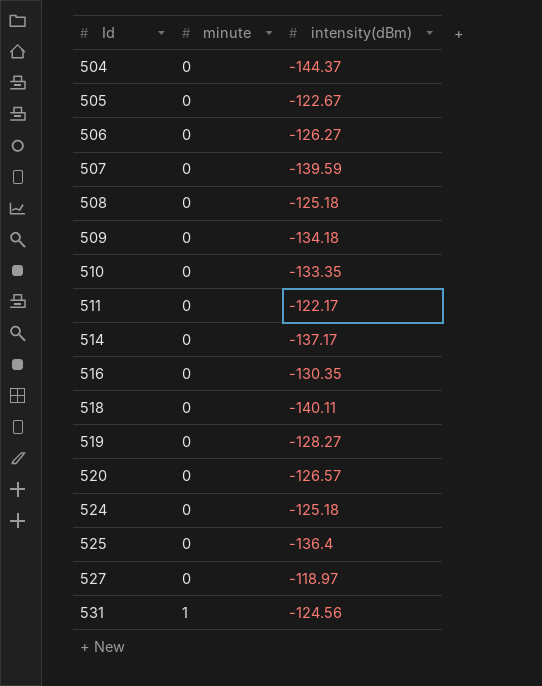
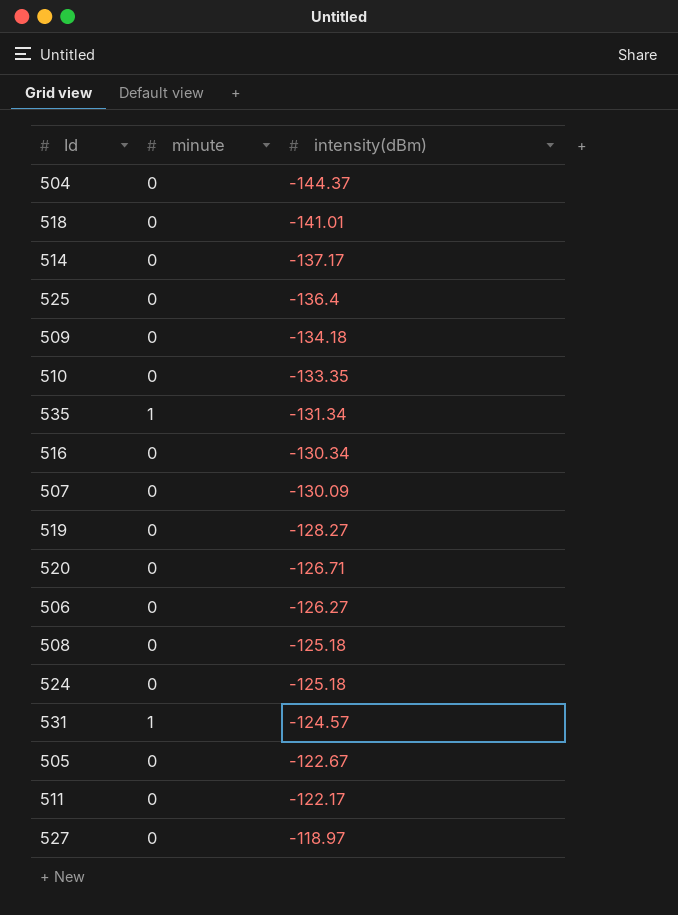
row order: Id ascending -> intensity(dBm) ascending
518 | intensity(dBm): -140.11 -> -141.01
row 535: none -> 1 | -131.34
516 | intensity(dBm): -130.35 -> -130.34
507 | intensity(dBm): -139.59 -> -130.09
520 | intensity(dBm): -126.57 -> -126.71
531 | intensity(dBm): -124.56 -> -124.57

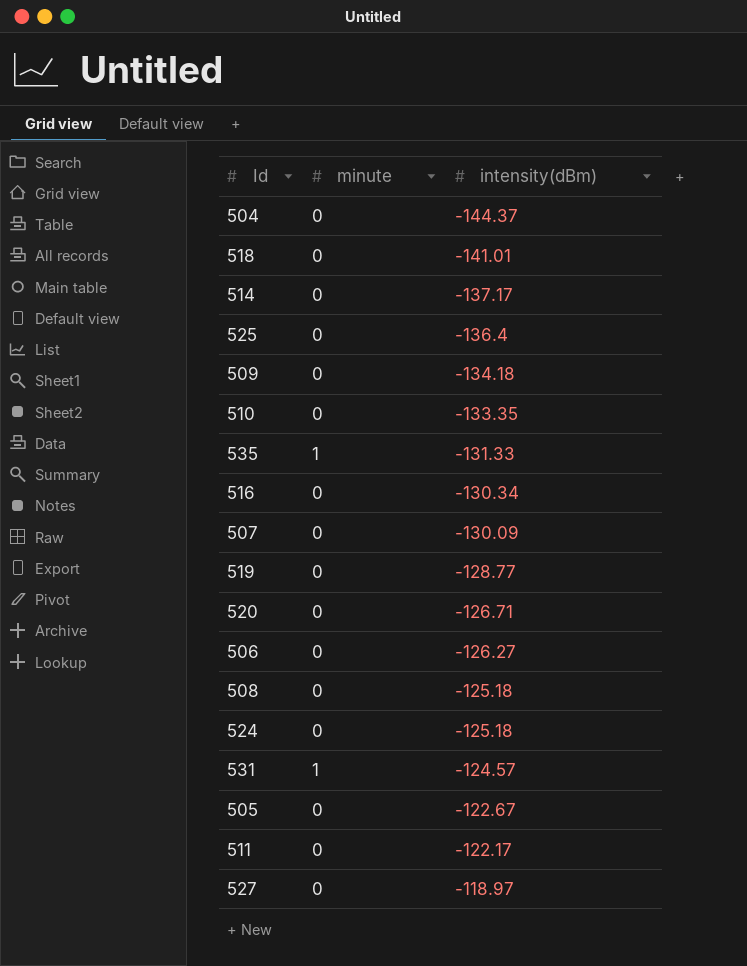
535 | intensity(dBm): -131.34 -> -131.33
519 | intensity(dBm): -128.27 -> -128.77

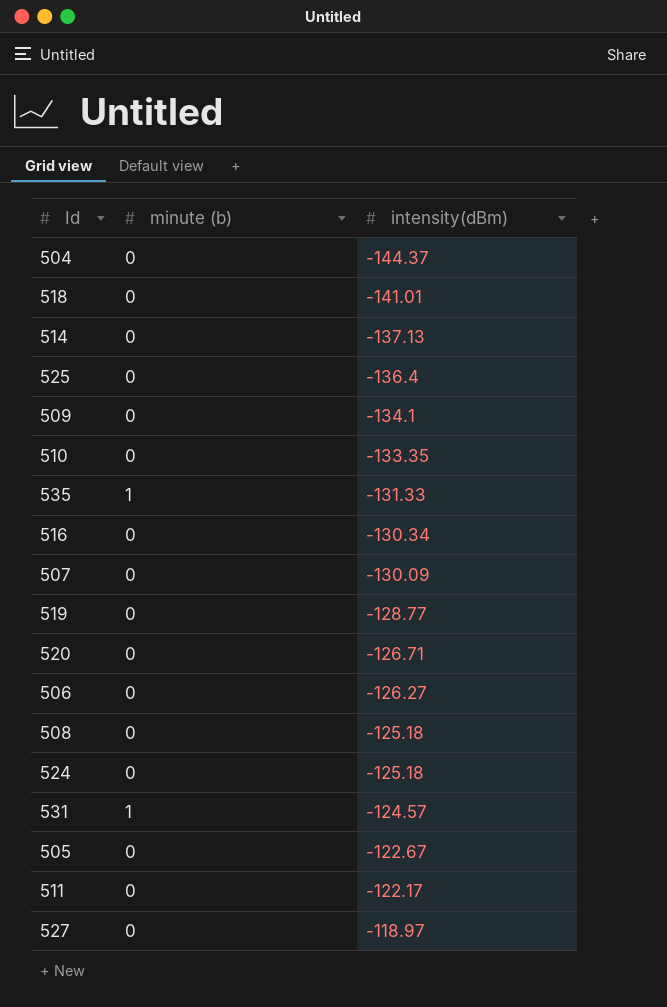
column name: minute -> minute (b)
514 | intensity(dBm): -137.17 -> -137.13
509 | intensity(dBm): -134.18 -> -134.1

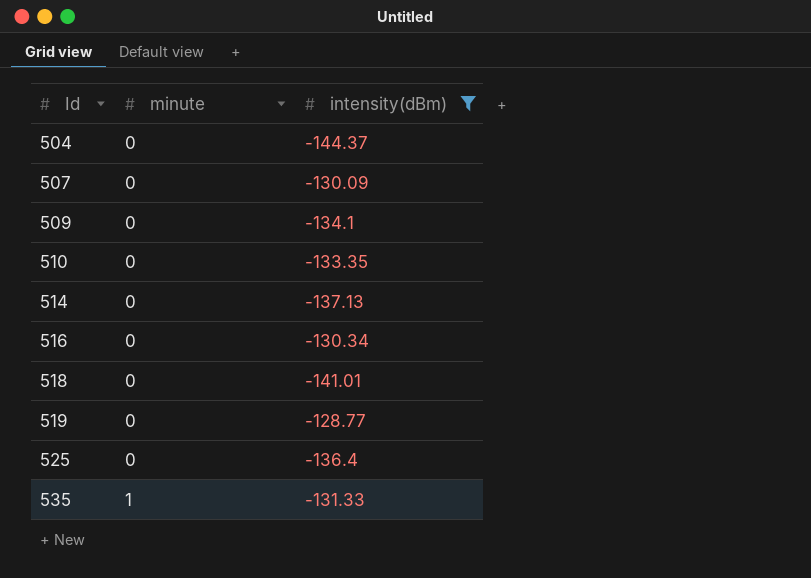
filter: none -> intensity(dBm) <= -128.77
row order: intensity(dBm) ascending -> Id ascending
column name: minute (b) -> minute

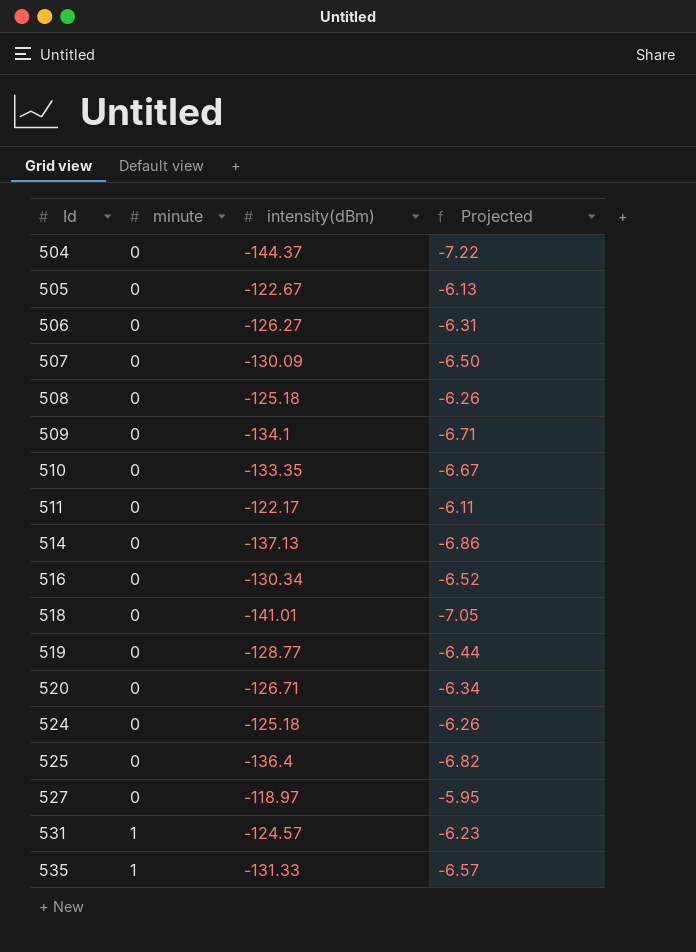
filter: intensity(dBm) <= -128.77 -> none
column Projected | formula: none -> [intensity(dBm)] * 0.05

